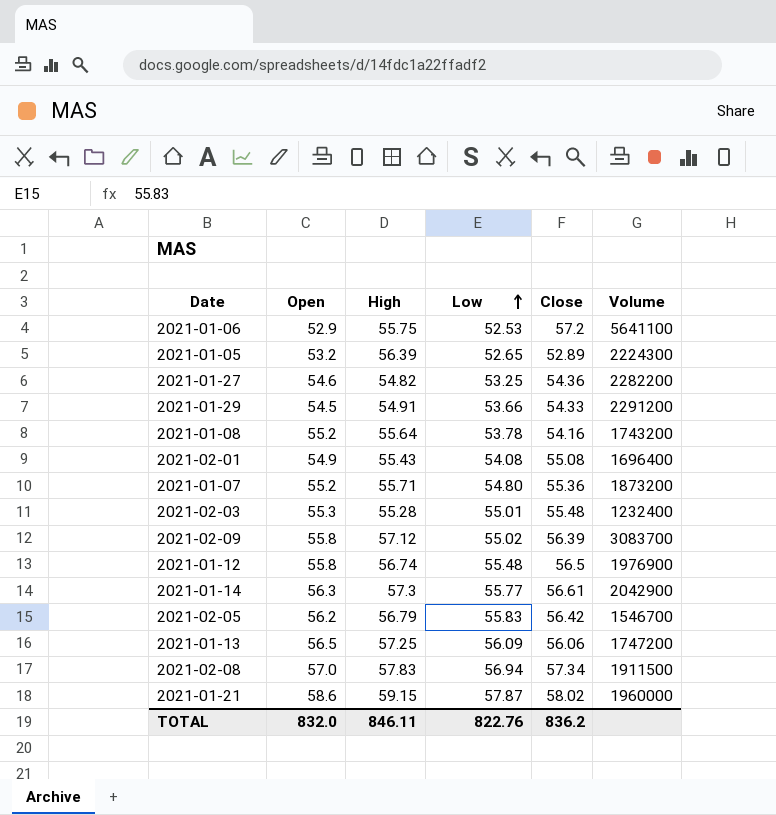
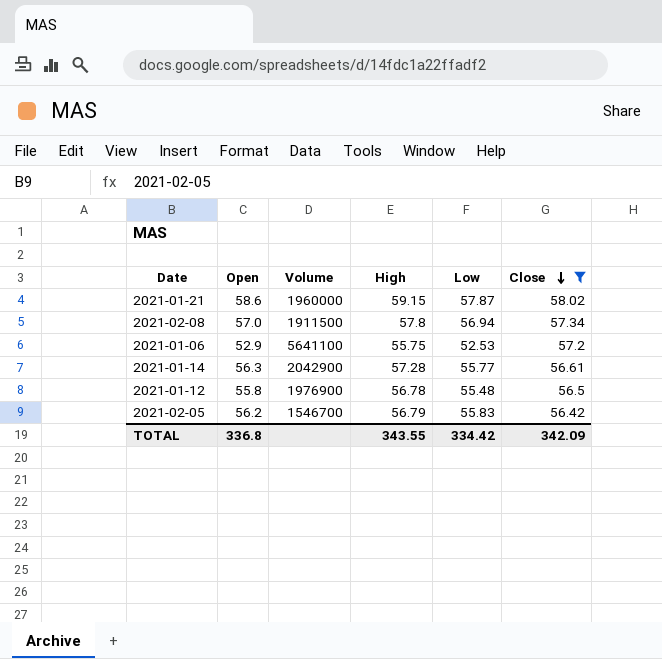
filter: none -> Close >= 56.42
row order: Low ascending -> Close descending
column Volume | position: 6 -> 3
2021-02-08 | High: 57.83 -> 57.8
2021-01-14 | High: 57.3 -> 57.28
2021-01-12 | High: 56.74 -> 56.78
TOTAL | Open: 832.0 -> 336.8
TOTAL | High: 846.11 -> 343.55
TOTAL | Low: 822.76 -> 334.42
TOTAL | Close: 836.2 -> 342.09

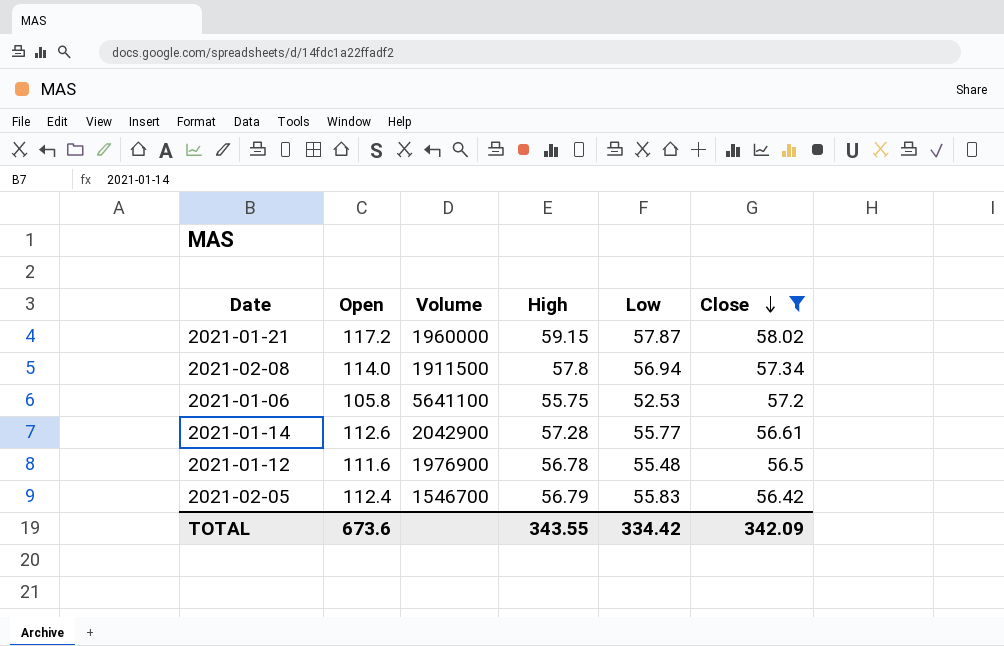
2021-01-21 | Open: 58.6 -> 117.2
2021-02-08 | Open: 57.0 -> 114.0
2021-01-06 | Open: 52.9 -> 105.8
2021-01-14 | Open: 56.3 -> 112.6
2021-01-12 | Open: 55.8 -> 111.6
2021-02-05 | Open: 56.2 -> 112.4
TOTAL | Open: 336.8 -> 673.6

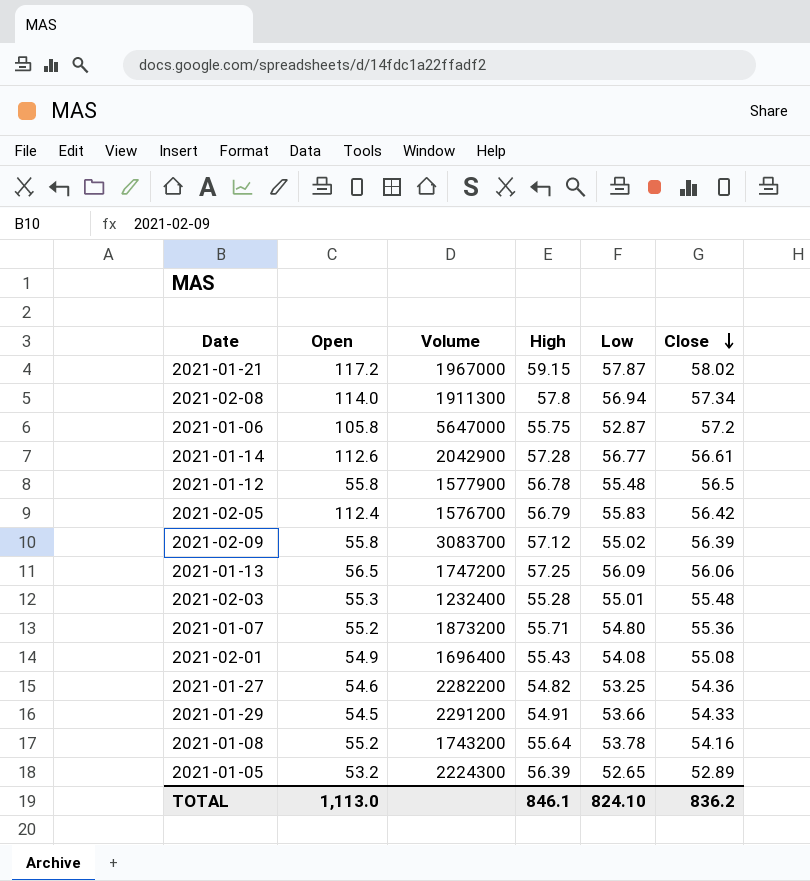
filter: Close >= 56.42 -> none
2021-01-21 | Volume: 1960000 -> 1967000
2021-02-08 | Volume: 1911500 -> 1911300
2021-01-06 | Volume: 5641100 -> 5647000
2021-01-06 | Low: 52.53 -> 52.87
2021-01-14 | Low: 55.77 -> 56.77
2021-01-12 | Open: 111.6 -> 55.8
2021-01-12 | Volume: 1976900 -> 1577900
2021-02-05 | Volume: 1546700 -> 1576700
TOTAL | Open: 673.6 -> 1,113.0
TOTAL | High: 343.55 -> 846.1
TOTAL | Low: 334.42 -> 824.10
TOTAL | Close: 342.09 -> 836.2

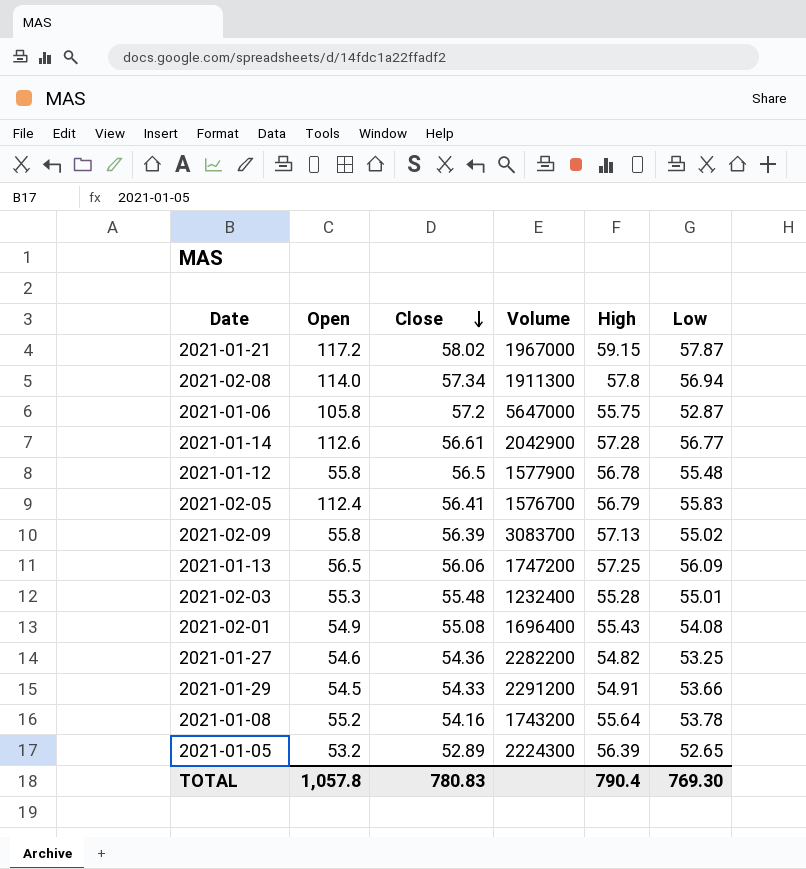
column Close | position: 6 -> 3
row 2021-01-07: 55.2 | 1873200 | 55.71 | 54.80 | 55.36 -> none
2021-02-05 | Close: 56.42 -> 56.41
2021-02-09 | High: 57.12 -> 57.13
TOTAL | Open: 1,113.0 -> 1,057.8
TOTAL | Close: 836.2 -> 780.83
TOTAL | High: 846.1 -> 790.4
TOTAL | Low: 824.10 -> 769.30

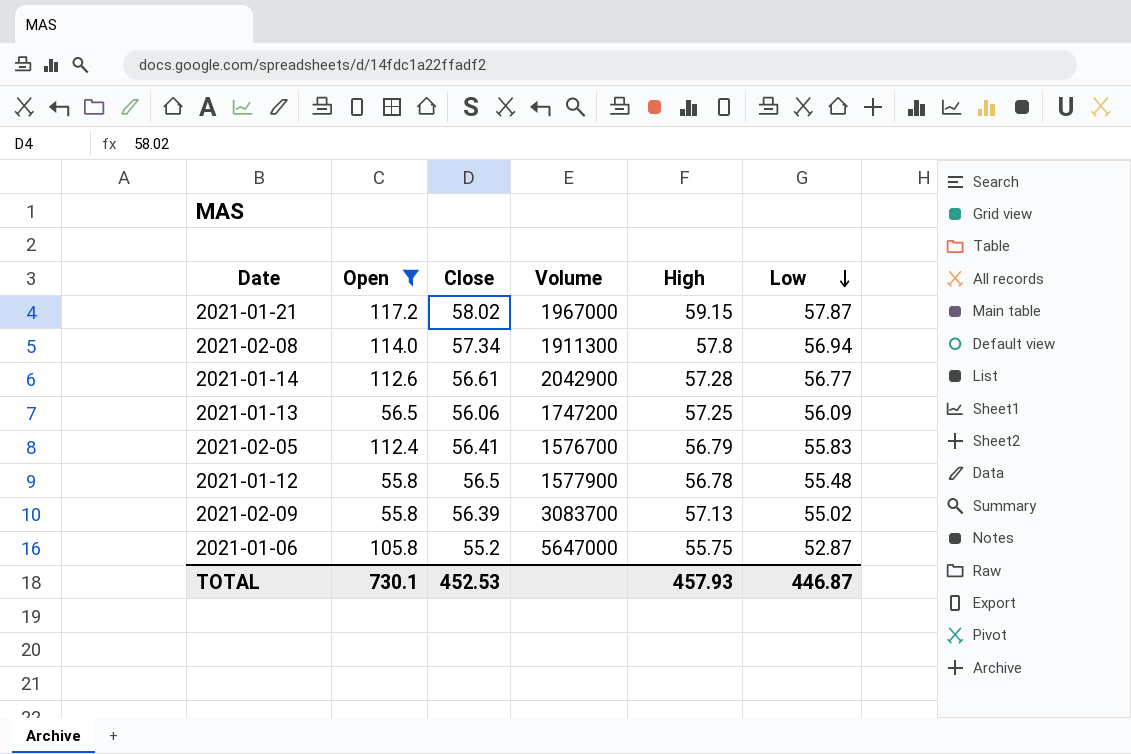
filter: none -> Open >= 55.8
row order: Close descending -> Low descending
2021-01-06 | Close: 57.2 -> 55.2
TOTAL | Open: 1,057.8 -> 730.1
TOTAL | Close: 780.83 -> 452.53
TOTAL | High: 790.4 -> 457.93
TOTAL | Low: 769.30 -> 446.87

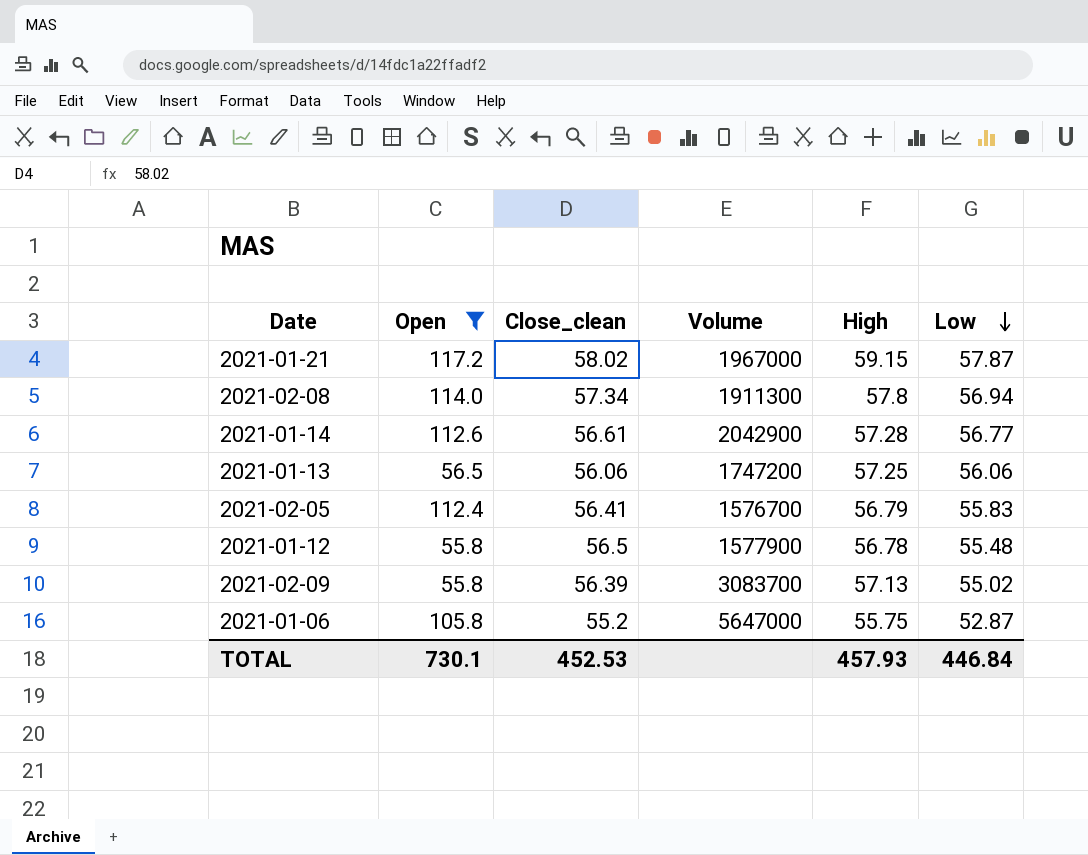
column name: Close -> Close_clean
2021-01-13 | Low: 56.09 -> 56.06
TOTAL | Low: 446.87 -> 446.84

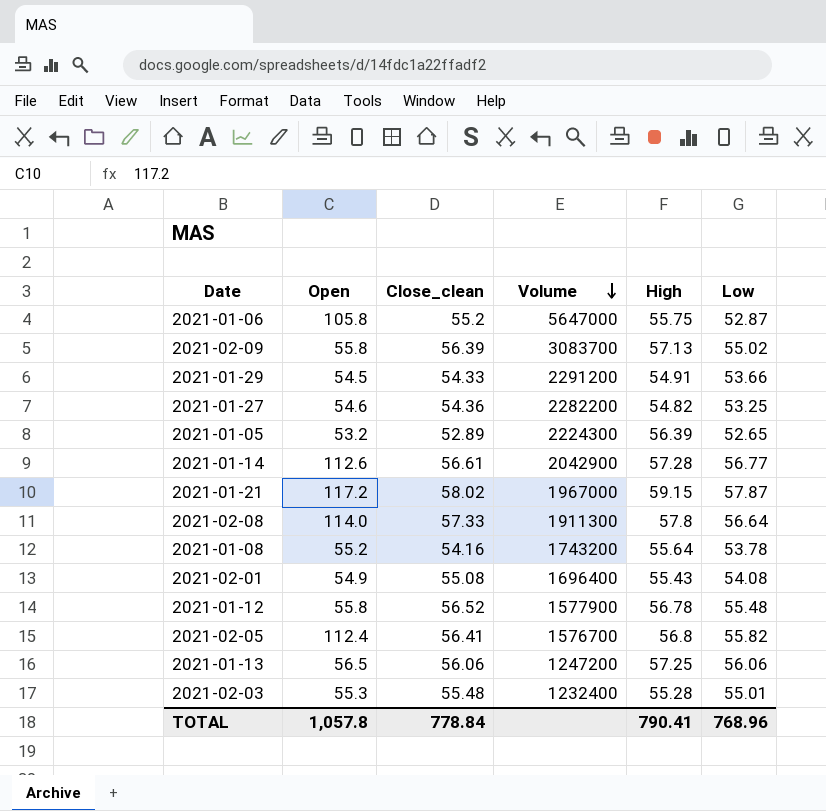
filter: Open >= 55.8 -> none
row order: Low descending -> Volume descending
2021-02-08 | Close_clean: 57.34 -> 57.33
2021-02-08 | Low: 56.94 -> 56.64
2021-01-12 | Close_clean: 56.5 -> 56.52
2021-02-05 | High: 56.79 -> 56.8
2021-02-05 | Low: 55.83 -> 55.82
2021-01-13 | Volume: 1747200 -> 1247200
TOTAL | Open: 730.1 -> 1,057.8
TOTAL | Close_clean: 452.53 -> 778.84
TOTAL | High: 457.93 -> 790.41
TOTAL | Low: 446.84 -> 768.96

